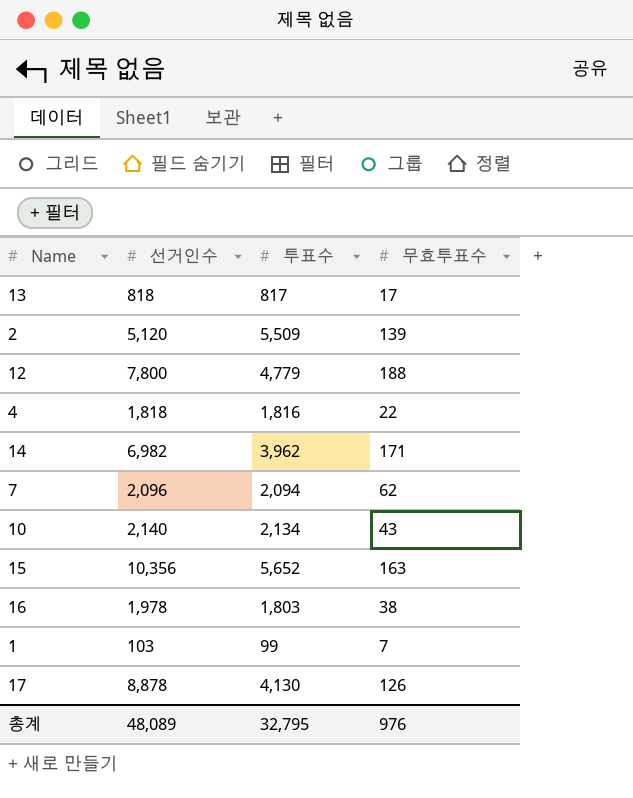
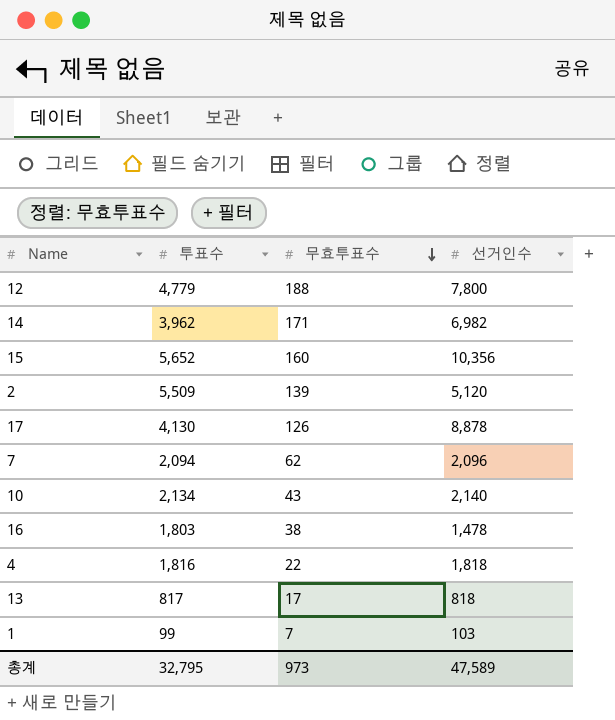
row order: none -> 무효투표수 descending
column 선거인수 | position: 2 -> 4
15 | 무효투표수: 163 -> 160
16 | 선거인수: 1,978 -> 1,478
총계 | 무효투표수: 976 -> 973
총계 | 선거인수: 48,089 -> 47,589

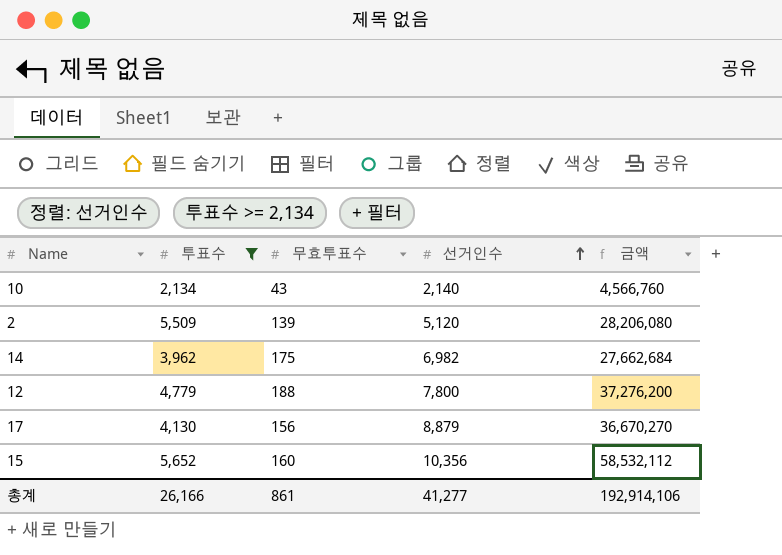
filter: none -> 투표수 >= 2,134
row order: 무효투표수 descending -> 선거인수 ascending
column 금액 | formula: none -> [투표수] * [선거인수]
14 | 무효투표수: 171 -> 175
17 | 무효투표수: 126 -> 156
17 | 선거인수: 8,878 -> 8,879
총계 | 투표수: 32,795 -> 26,166
총계 | 무효투표수: 973 -> 861
총계 | 선거인수: 47,589 -> 41,277

